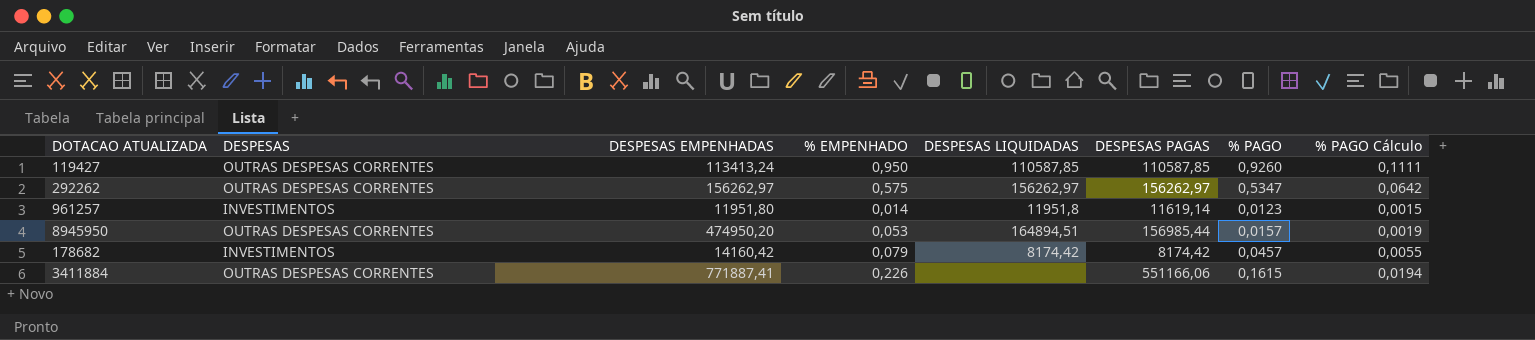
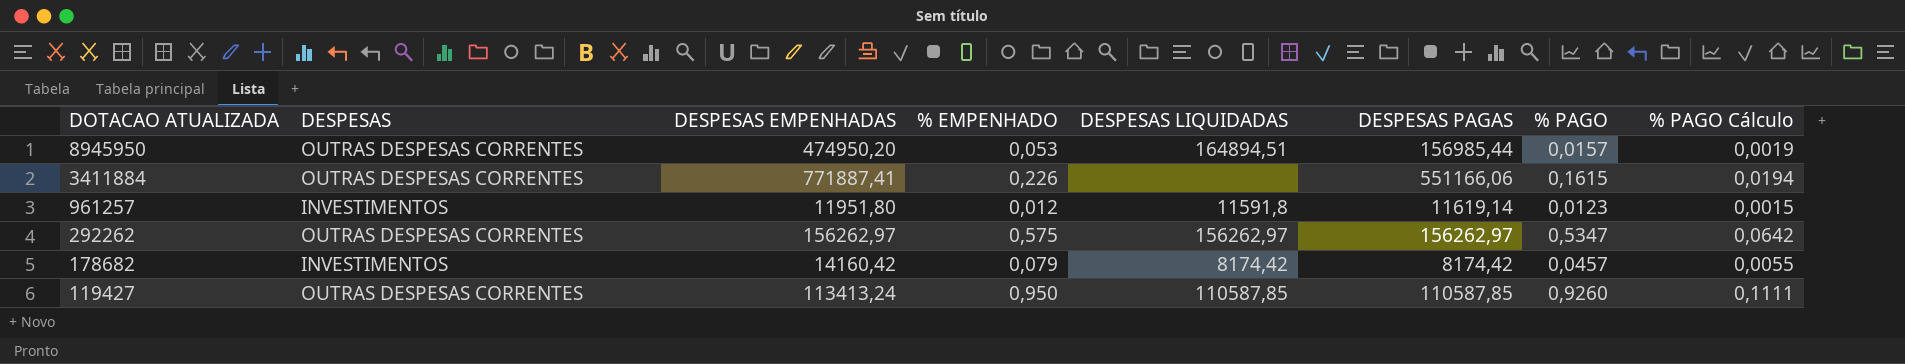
row order: none -> DOTACAO ATUALIZADA descending
961257 | % EMPENHADO: 0,014 -> 0,012
961257 | DESPESAS LIQUIDADAS: 11951,8 -> 11591,8

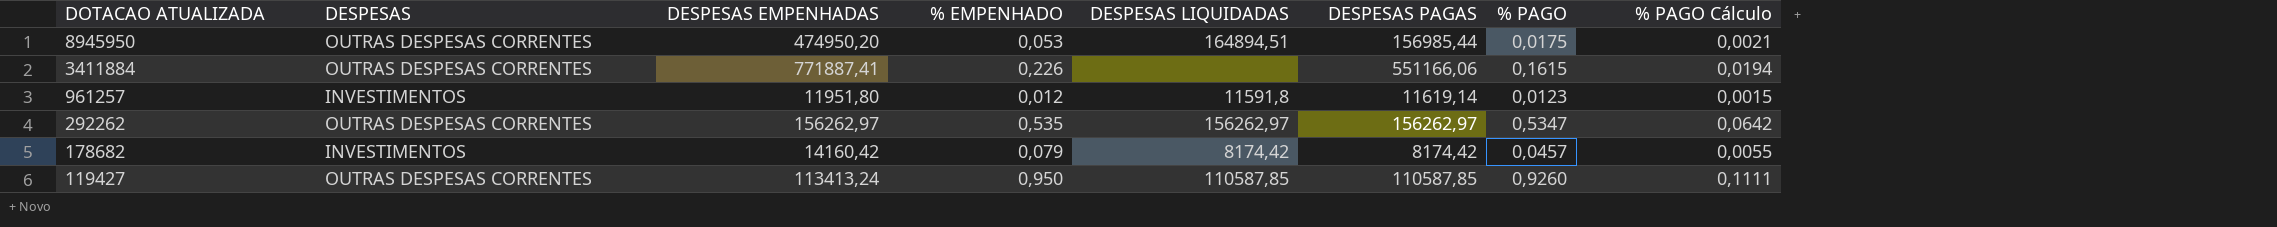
8945950 | % PAGO: 0,0157 -> 0,0175
8945950 | % PAGO Cálculo: 0,0019 -> 0,0021
292262 | % EMPENHADO: 0,575 -> 0,535

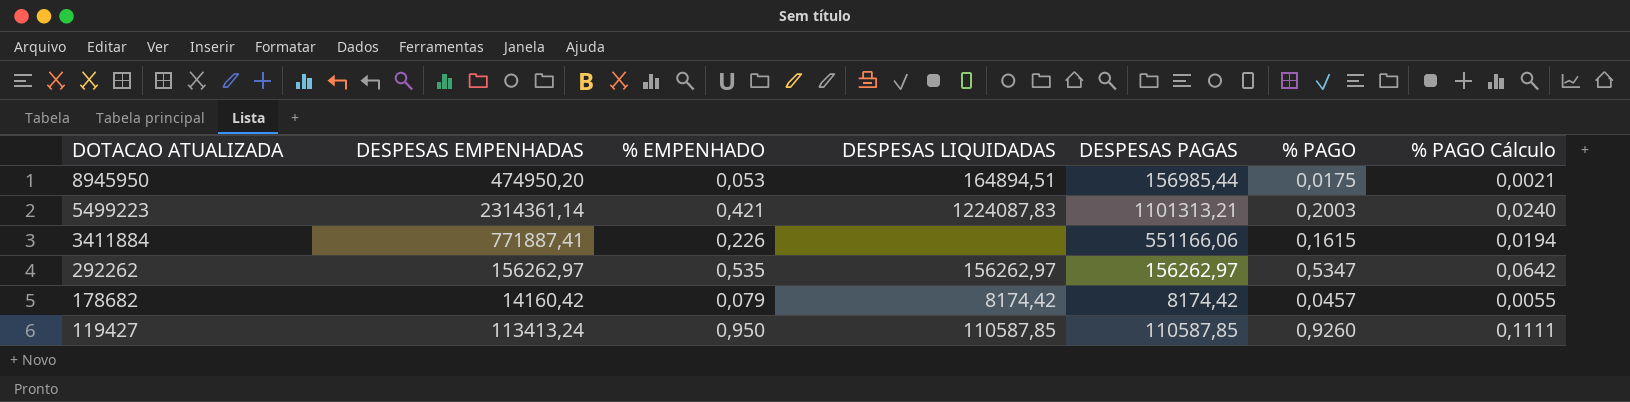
column DESPESAS | position: 2 -> none
row 961257: INVESTIMENTOS | 11951,80 | 0,012 | 11591,8 | 11619,14 | 0,0123 | 0,0015 -> none
row 5499223: none -> 2314361,14 | 0,421 | 1224087,83 | 1101313,21 | 0,2003 | 0,0240

